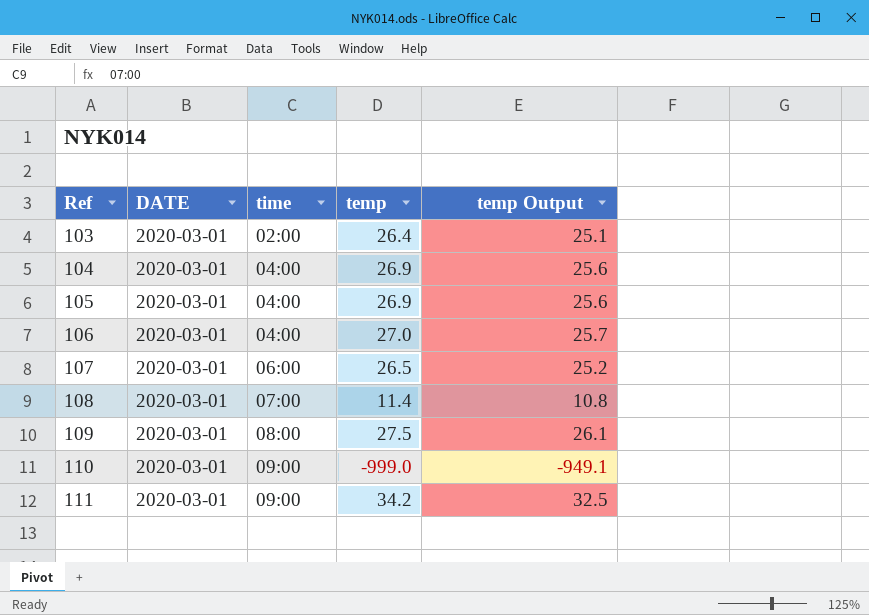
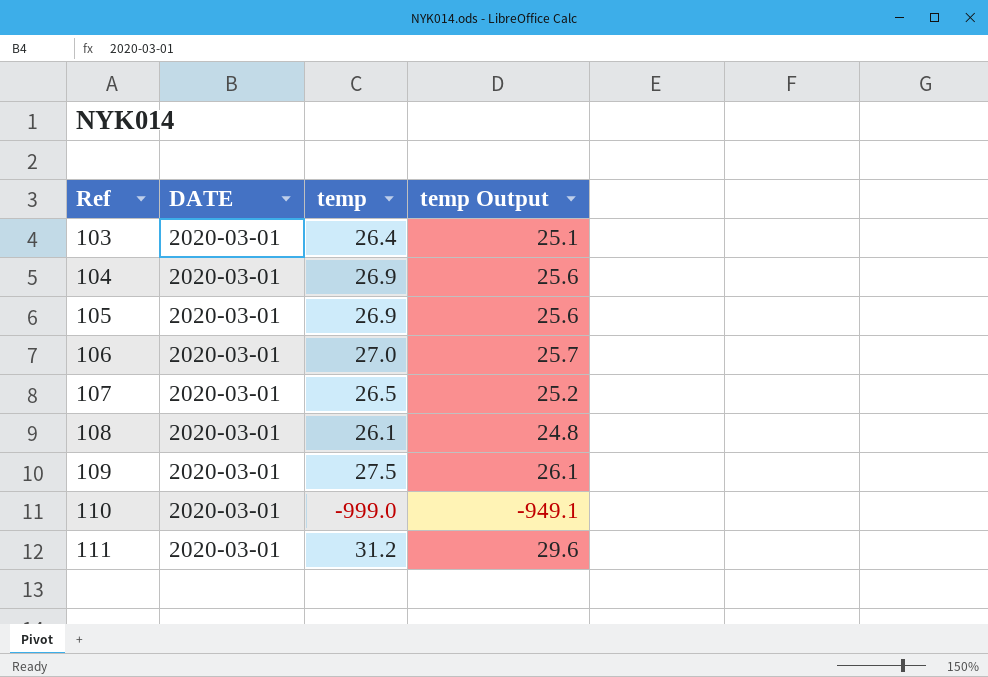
column time | position: 3 -> none
108 | temp: 11.4 -> 26.1
108 | temp Output: 10.8 -> 24.8
111 | temp: 34.2 -> 31.2
111 | temp Output: 32.5 -> 29.6

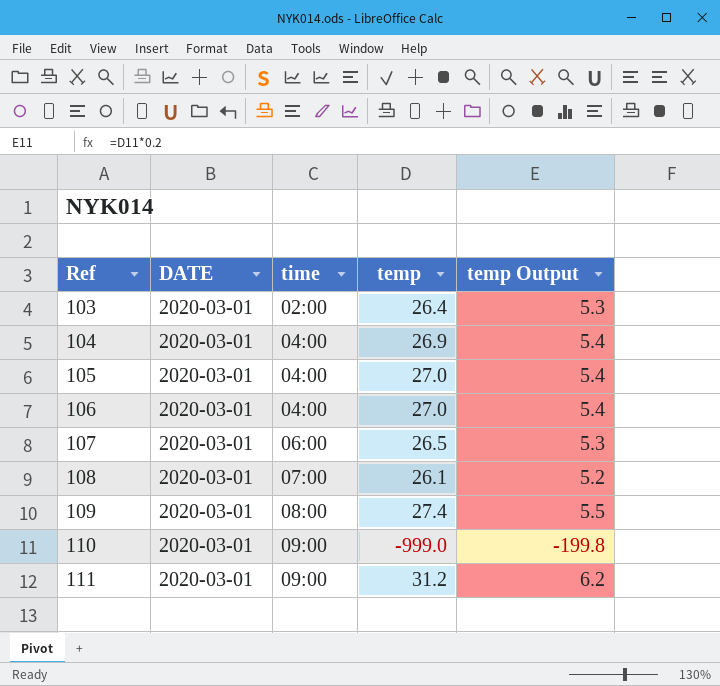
column time | position: none -> 3
column temp Output | formula: [temp] * 0.95 -> [temp] * 0.2
105 | temp: 26.9 -> 27.0
109 | temp: 27.5 -> 27.4

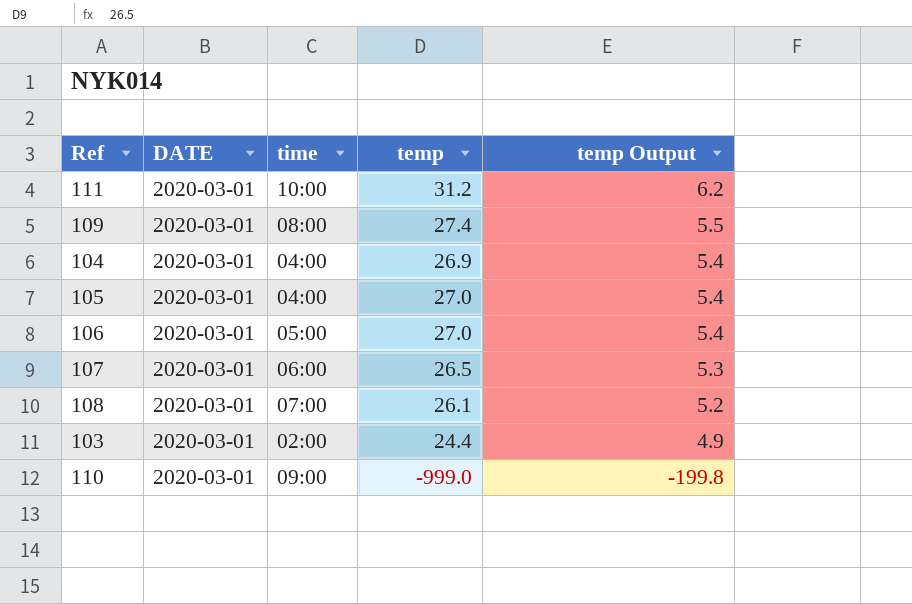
row order: Ref ascending -> temp Output descending
111 | time: 09:00 -> 10:00
106 | time: 04:00 -> 05:00
103 | temp: 26.4 -> 24.4
103 | temp Output: 5.3 -> 4.9

